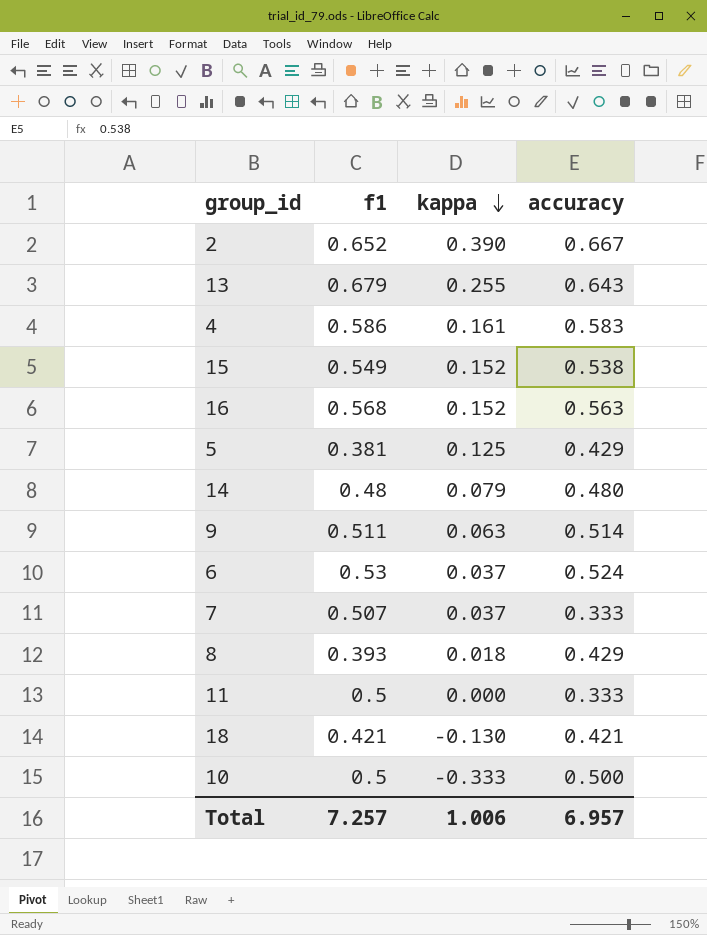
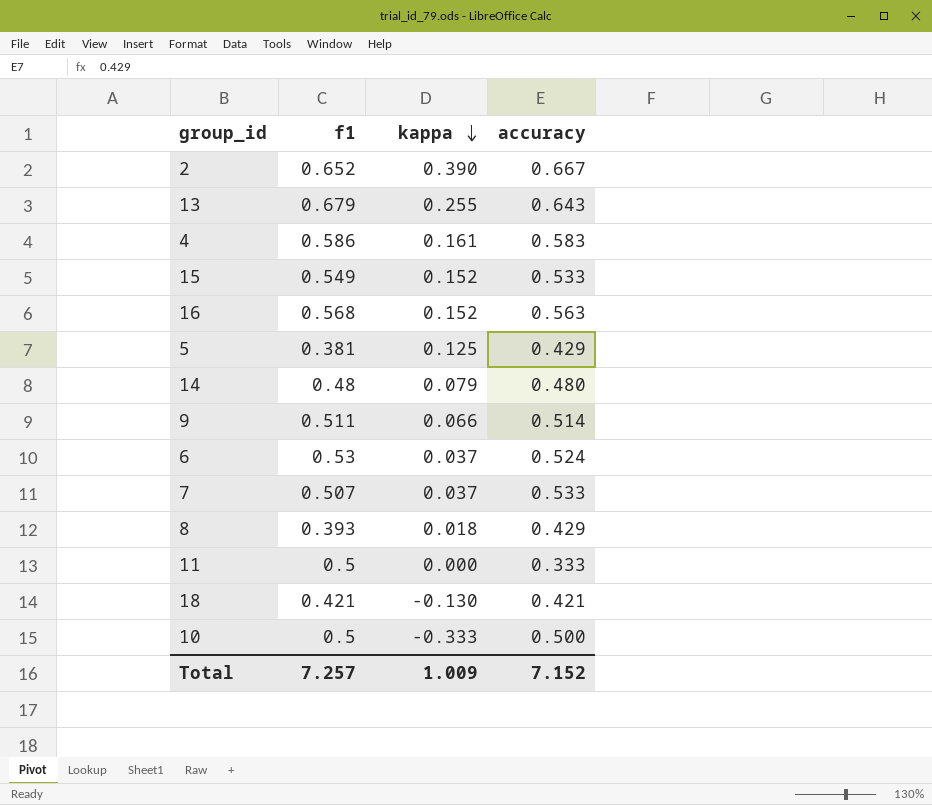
15 | accuracy: 0.538 -> 0.533
9 | kappa: 0.063 -> 0.066
7 | accuracy: 0.333 -> 0.533
Total | kappa: 1.006 -> 1.009
Total | accuracy: 6.957 -> 7.152

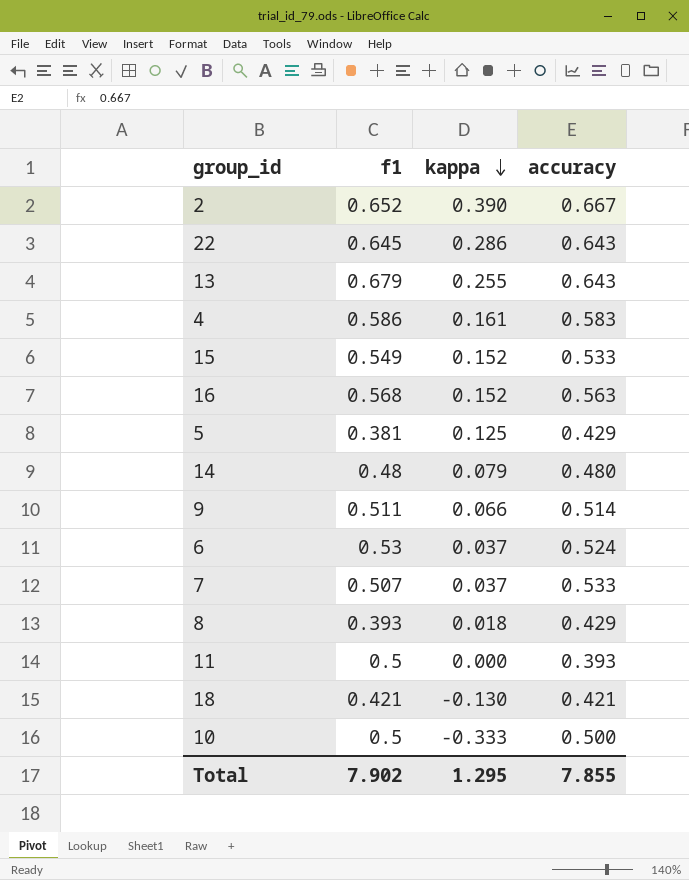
row 22: none -> 0.645 | 0.286 | 0.643
11 | accuracy: 0.333 -> 0.393
Total | f1: 7.257 -> 7.902
Total | kappa: 1.009 -> 1.295
Total | accuracy: 7.152 -> 7.855

